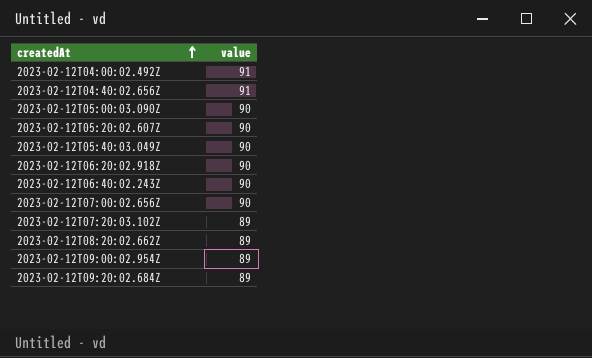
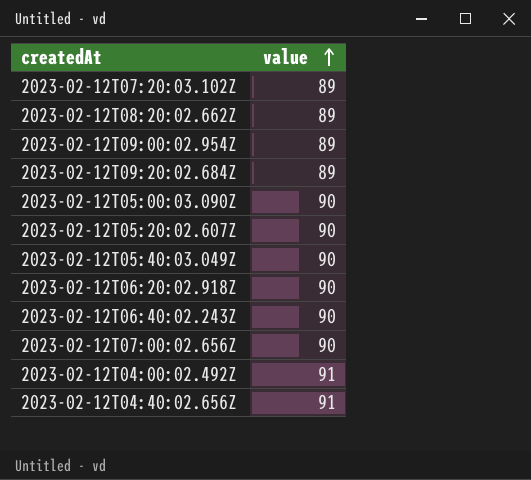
row order: createdAt ascending -> value ascending

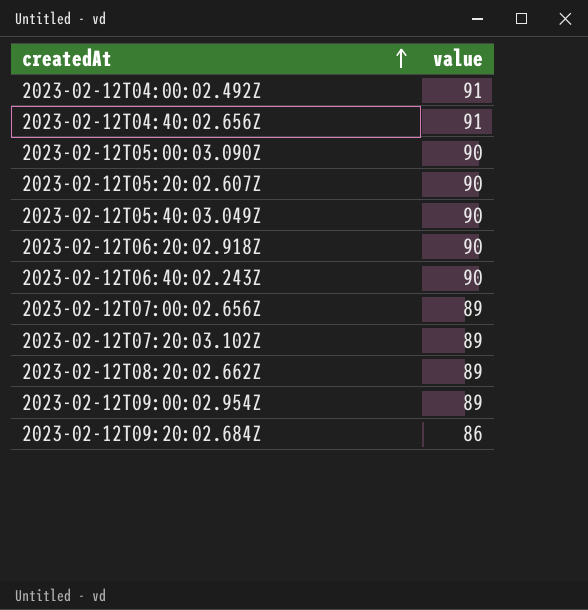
row order: value ascending -> createdAt ascending
2023-02-12T07:00:02.656Z | value: 90 -> 89
2023-02-12T09:20:02.684Z | value: 89 -> 86

